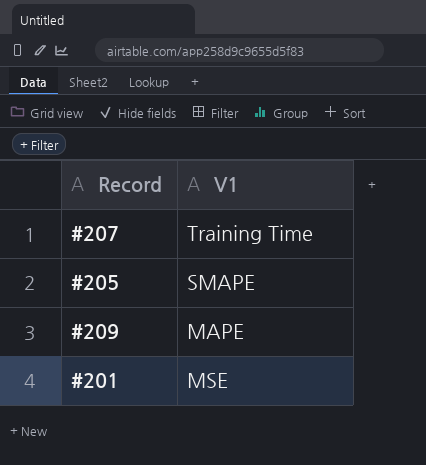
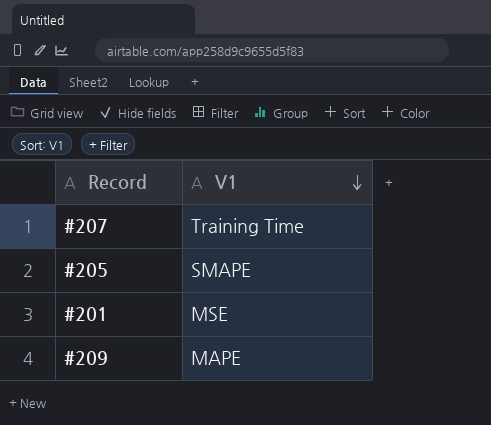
row order: none -> V1 descending

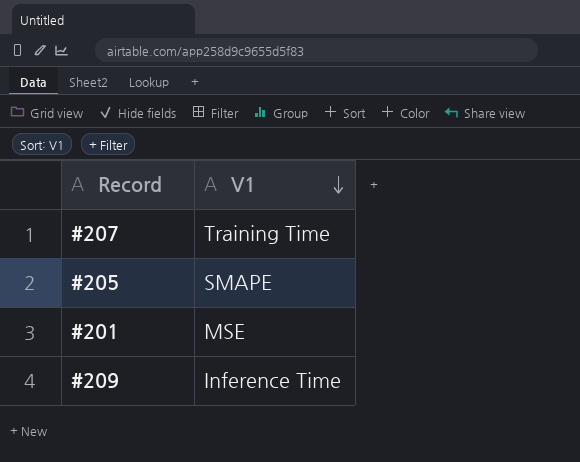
#209 | V1: MAPE -> Inference Time

